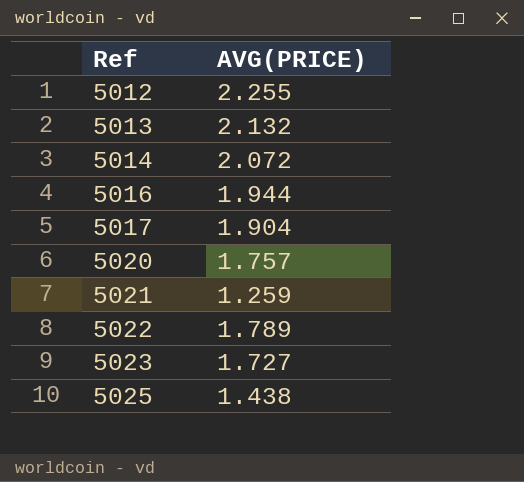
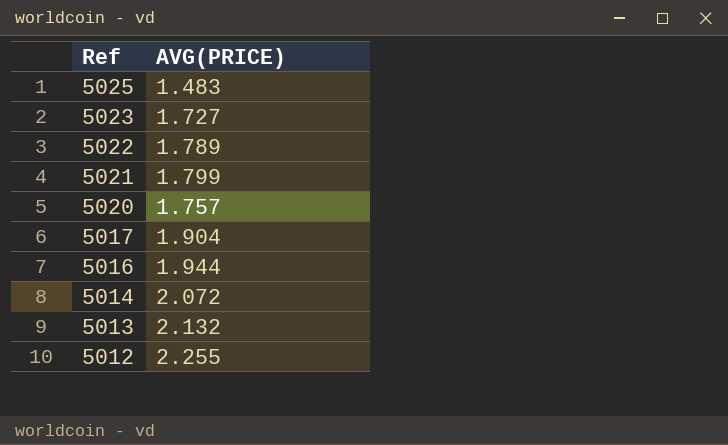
row order: Ref ascending -> Ref descending
5025 | AVG(PRICE): 1.438 -> 1.483
5021 | AVG(PRICE): 1.259 -> 1.799

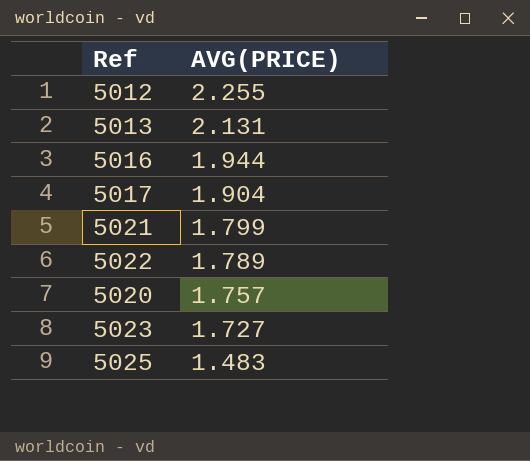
row order: Ref descending -> AVG(PRICE) descending
row 5014: 2.072 -> none
5013 | AVG(PRICE): 2.132 -> 2.131

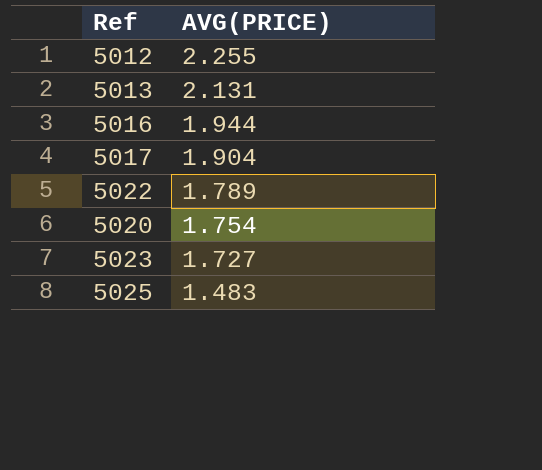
row 5021: 1.799 -> none
5020 | AVG(PRICE): 1.757 -> 1.754

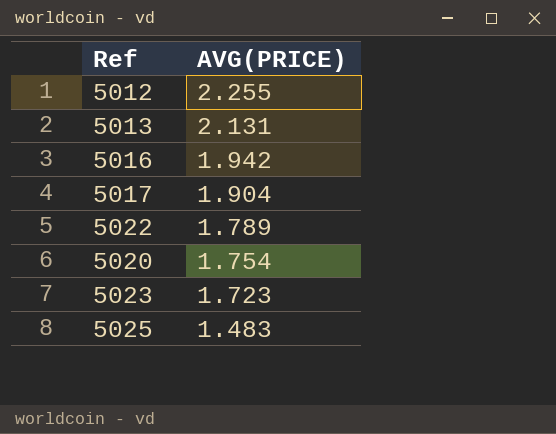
5016 | AVG(PRICE): 1.944 -> 1.942
5023 | AVG(PRICE): 1.727 -> 1.723

